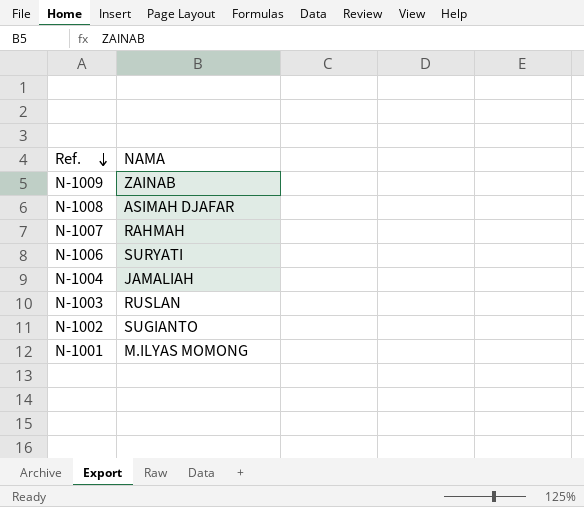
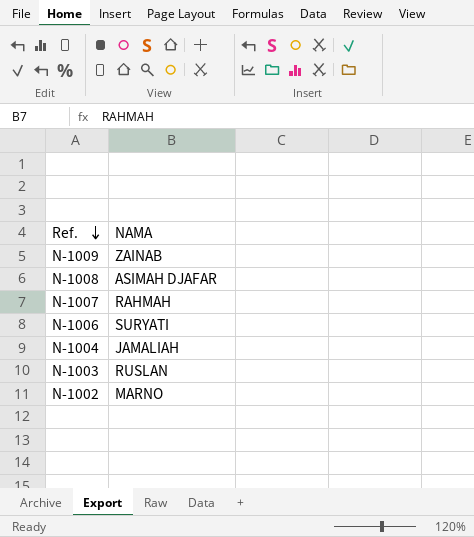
row N-1001: M.ILYAS MOMONG -> none
N-1002 | NAMA: SUGIANTO -> MARNO

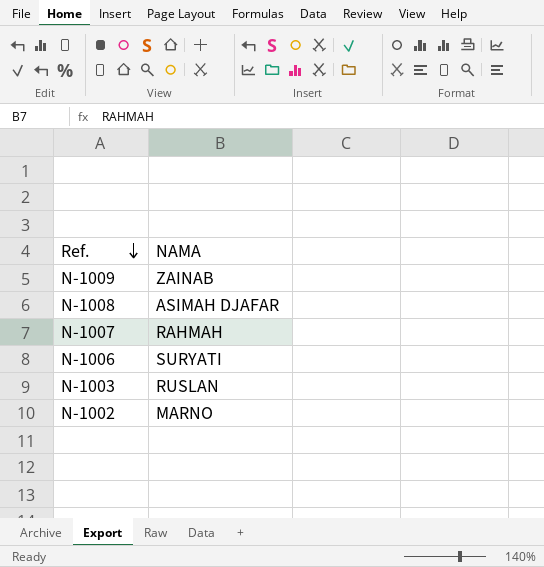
row N-1004: JAMALIAH -> none

